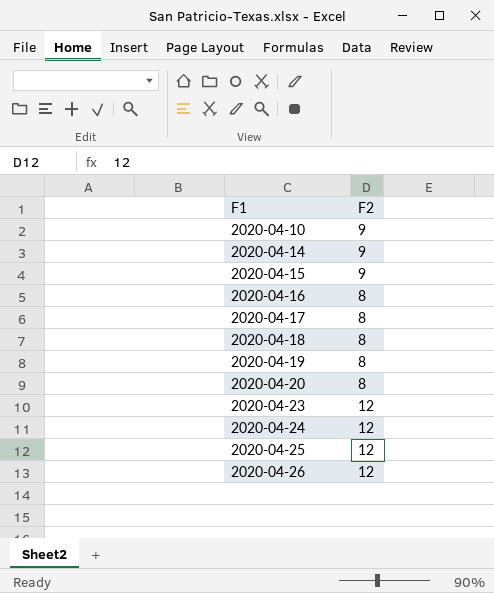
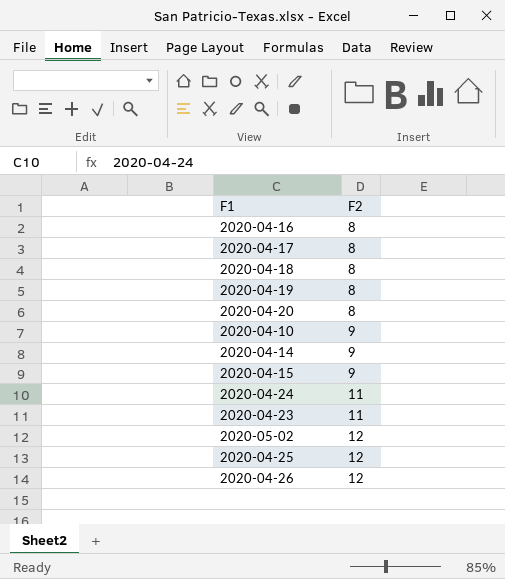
row order: F1 ascending -> F2 ascending
2020-04-24 | F2: 12 -> 11
2020-04-23 | F2: 12 -> 11
row 2020-05-02: none -> 12

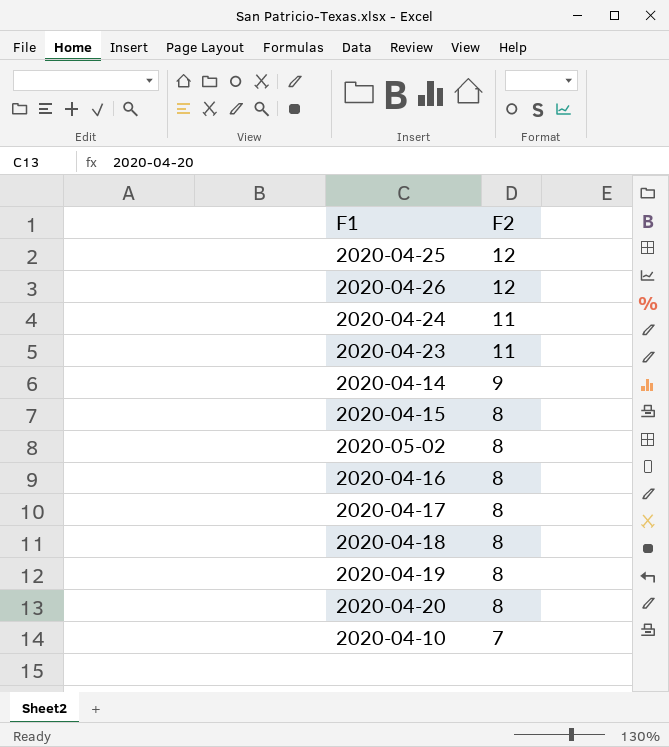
row order: F2 ascending -> F2 descending
2020-04-15 | F2: 9 -> 8
2020-05-02 | F2: 12 -> 8
2020-04-10 | F2: 9 -> 7

